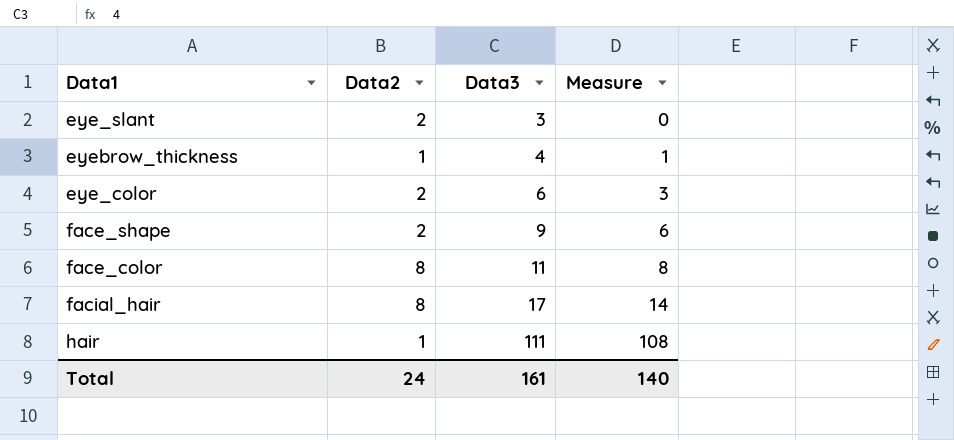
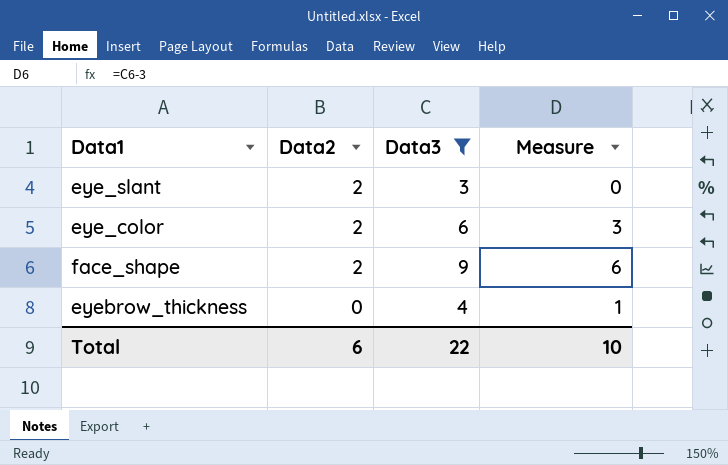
filter: none -> Data3 <= 9
row order: Data3 ascending -> Data2 descending
eyebrow_thickness | Data2: 1 -> 0
Total | Data2: 24 -> 6
Total | Data3: 161 -> 22
Total | Measure: 140 -> 10

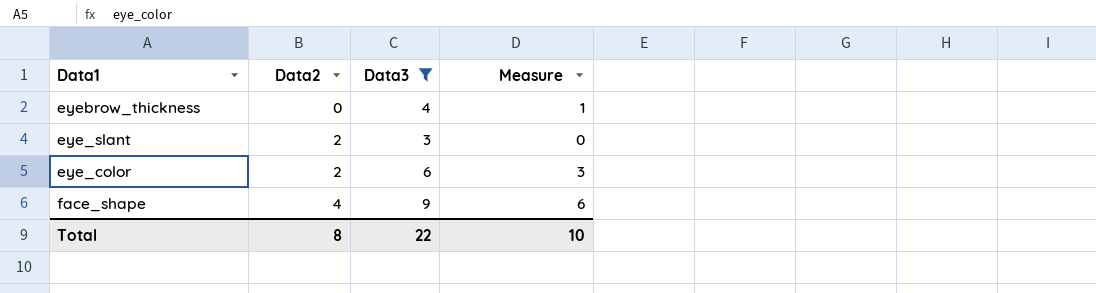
row order: Data2 descending -> Data2 ascending
face_shape | Data2: 2 -> 4
Total | Data2: 6 -> 8

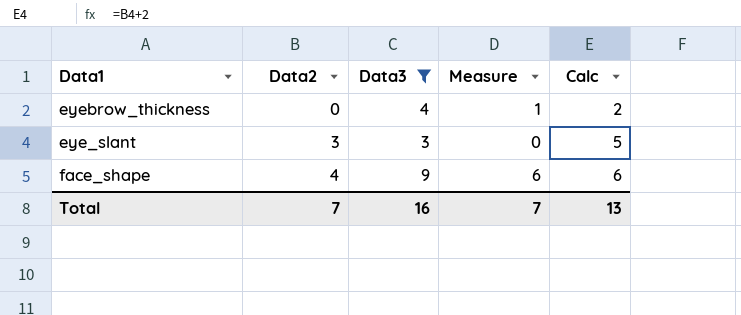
column Calc | formula: none -> [Data2] + 2
row eye_color: 2 | 6 | 3 -> none
eye_slant | Data2: 2 -> 3
Total | Data2: 8 -> 7
Total | Data3: 22 -> 16
Total | Measure: 10 -> 7

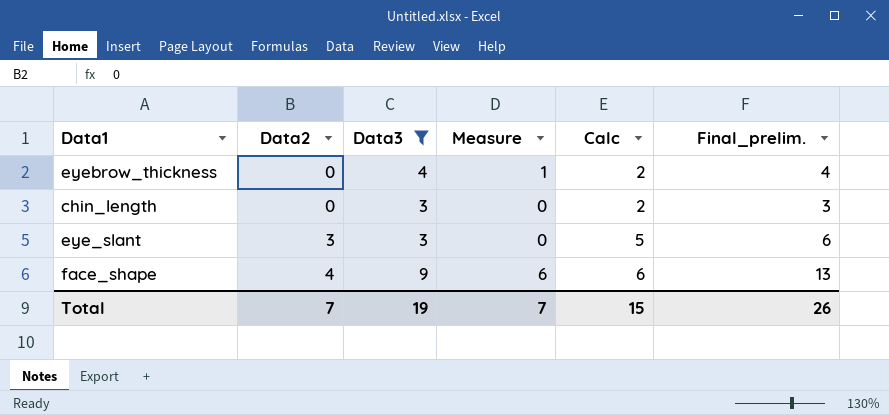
column Final_prelim. | formula: none -> [Data2] + [Data3]
row chin_length: none -> 0 | 3 | 0 | 2 | 3
Total | Data3: 16 -> 19
Total | Calc: 13 -> 15

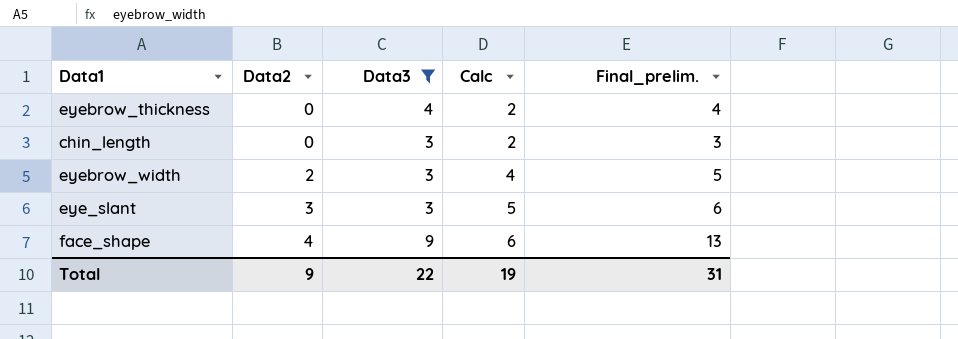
column Measure | formula: [Data3] - 3 -> none
row eyebrow_width: none -> 2 | 3 | 4 | 5
Total | Data2: 7 -> 9
Total | Data3: 19 -> 22
Total | Calc: 15 -> 19
Total | Final_prelim.: 26 -> 31

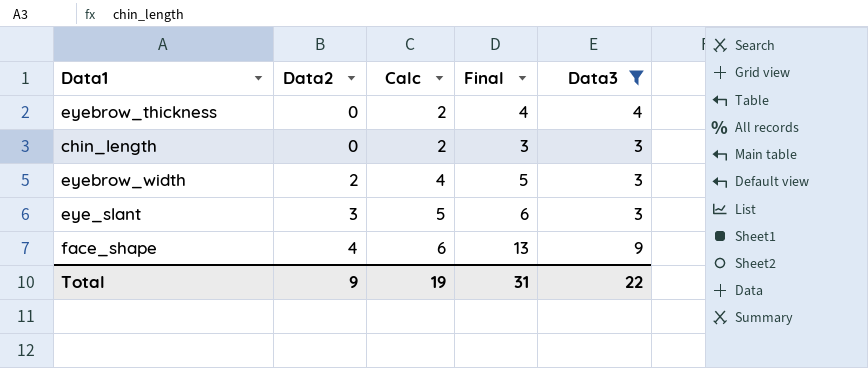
column name: Final_prelim. -> Final
column Data3 | position: 3 -> 5

